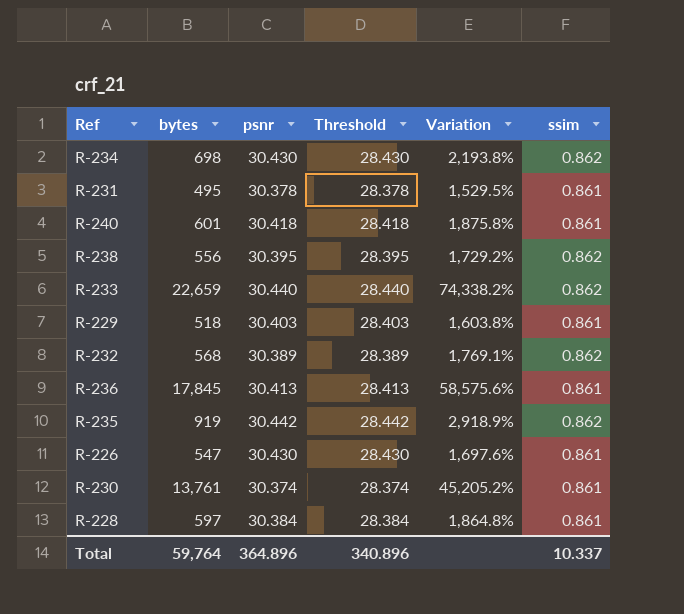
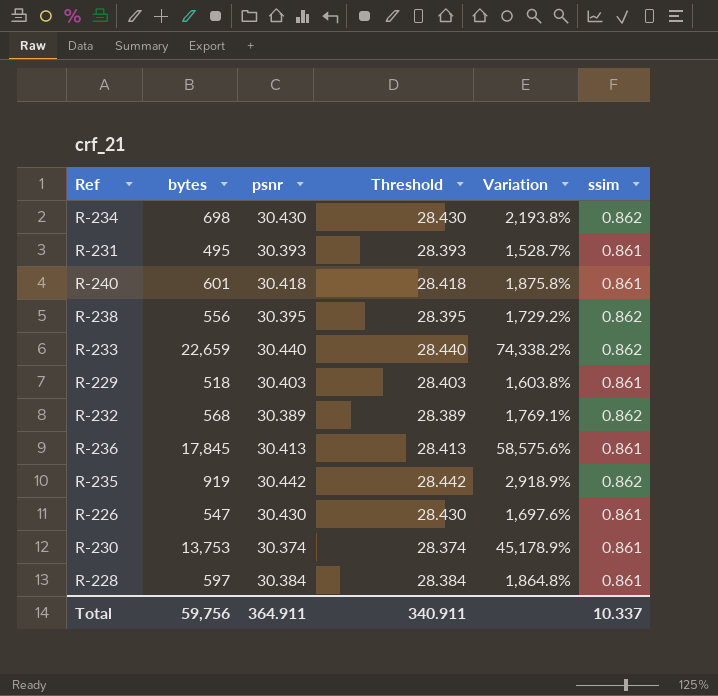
R-231 | psnr: 30.378 -> 30.393
R-231 | Threshold: 28.378 -> 28.393
R-231 | Variation: 1,529.5% -> 1,528.7%
R-230 | bytes: 13,761 -> 13,753
R-230 | Variation: 45,205.2% -> 45,178.9%
Total | bytes: 59,764 -> 59,756
Total | psnr: 364.896 -> 364.911
Total | Threshold: 340.896 -> 340.911

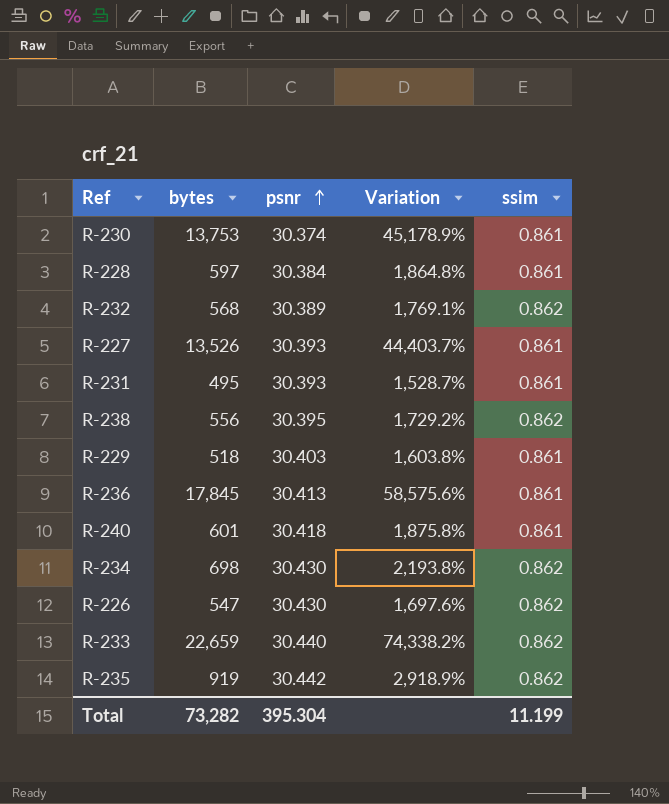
row order: none -> psnr ascending
column Threshold | formula: [psnr] - 2 -> none
row R-227: none -> 13,526 | 30.393 | 44,403.7% | 0.861
R-226 | ssim: 0.861 -> 0.862
Total | bytes: 59,756 -> 73,282
Total | psnr: 364.911 -> 395.304
Total | ssim: 10.337 -> 11.199

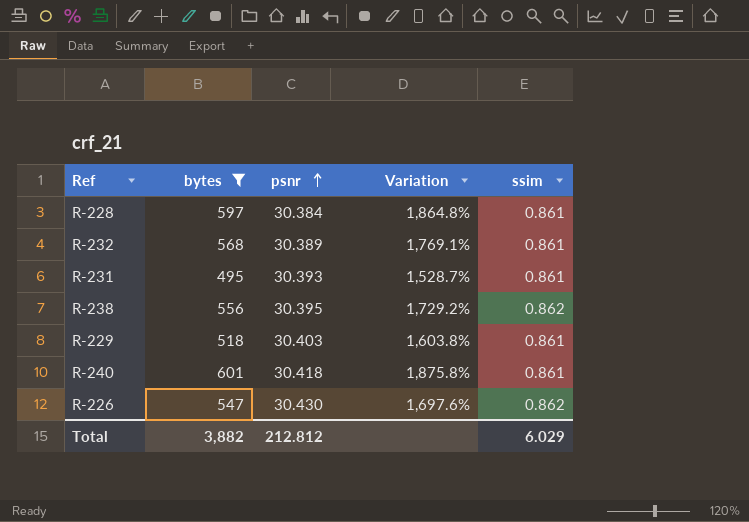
filter: none -> bytes <= 601
R-232 | ssim: 0.862 -> 0.861
Total | bytes: 73,282 -> 3,882
Total | psnr: 395.304 -> 212.812
Total | ssim: 11.199 -> 6.029

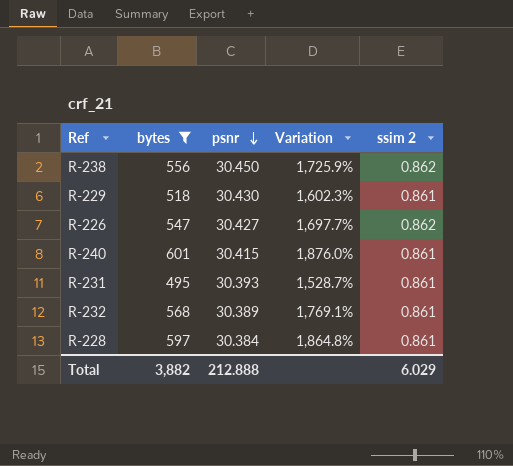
row order: psnr ascending -> psnr descending
column name: ssim -> ssim 2
R-238 | psnr: 30.395 -> 30.450
R-238 | Variation: 1,729.2% -> 1,725.9%
R-229 | psnr: 30.403 -> 30.430
R-229 | Variation: 1,603.8% -> 1,602.3%
R-226 | psnr: 30.430 -> 30.427
R-226 | Variation: 1,697.6% -> 1,697.7%
R-240 | psnr: 30.418 -> 30.415
R-240 | Variation: 1,875.8% -> 1,876.0%
Total | psnr: 212.812 -> 212.888

